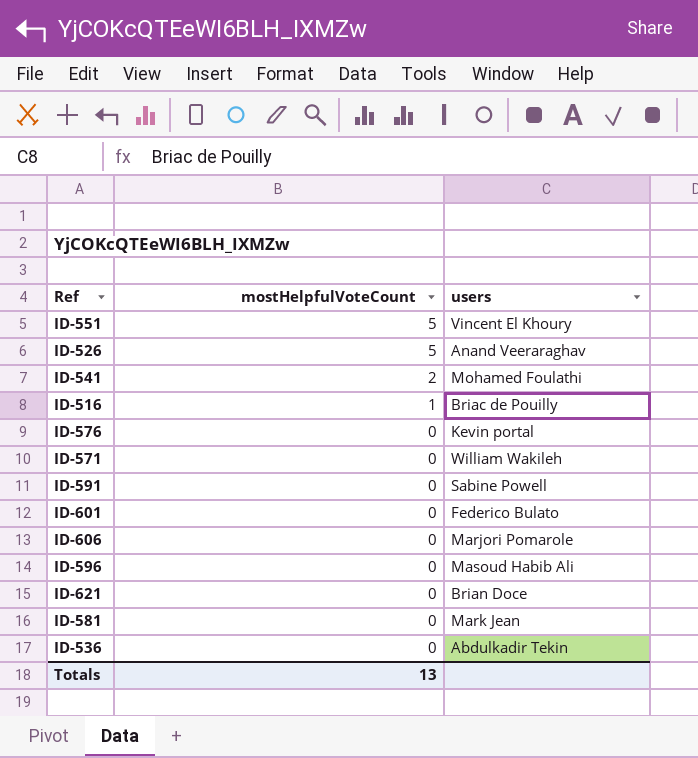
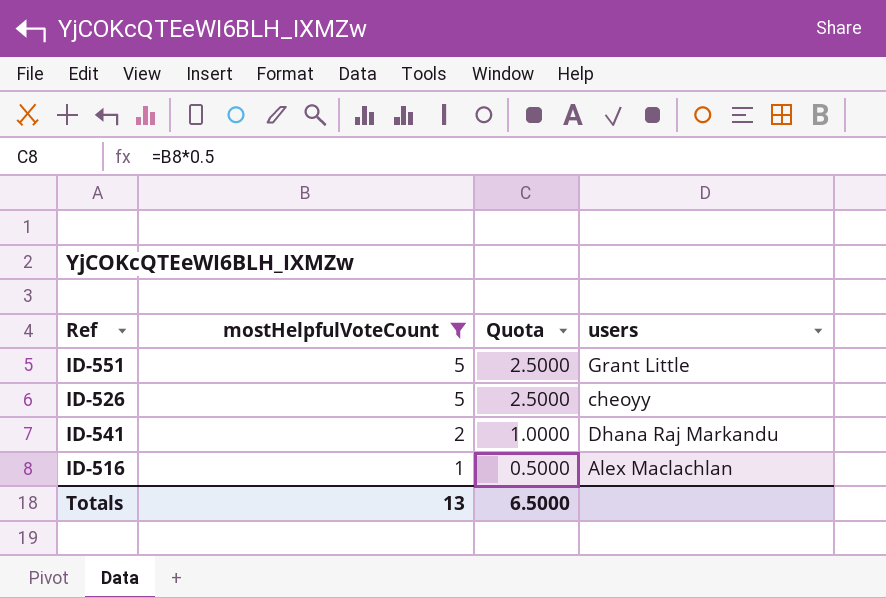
filter: none -> mostHelpfulVoteCount != 0
column Quota | formula: none -> [mostHelpfulVoteCount] * 0.5
ID-551 | users: Vincent El Khoury -> Grant Little
ID-526 | users: Anand Veeraraghav -> cheoyy
ID-541 | users: Mohamed Foulathi -> Dhana Raj Markandu
ID-516 | users: Briac de Pouilly -> Alex Maclachlan

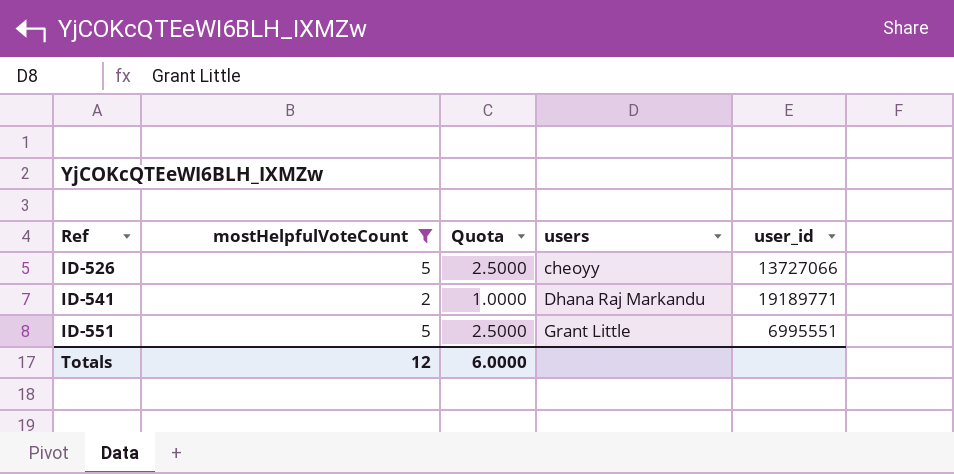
row order: mostHelpfulVoteCount descending -> Ref ascending
column user_id | position: none -> 5
row ID-516: 1 | 0.5000 | Alex Maclachlan -> none
Totals | mostHelpfulVoteCount: 13 -> 12
Totals | Quota: 6.5000 -> 6.0000

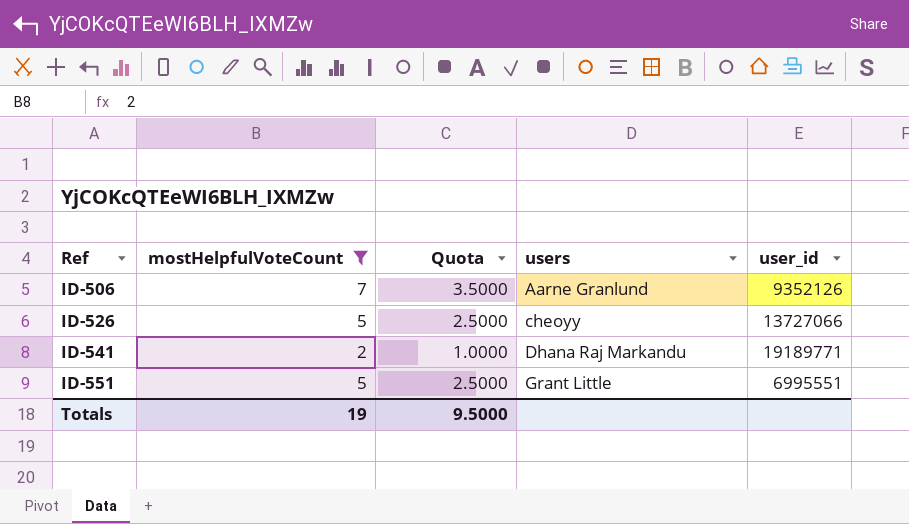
row ID-506: none -> 7 | 3.5000 | Aarne Granlund | 9352126
Totals | mostHelpfulVoteCount: 12 -> 19
Totals | Quota: 6.0000 -> 9.5000

